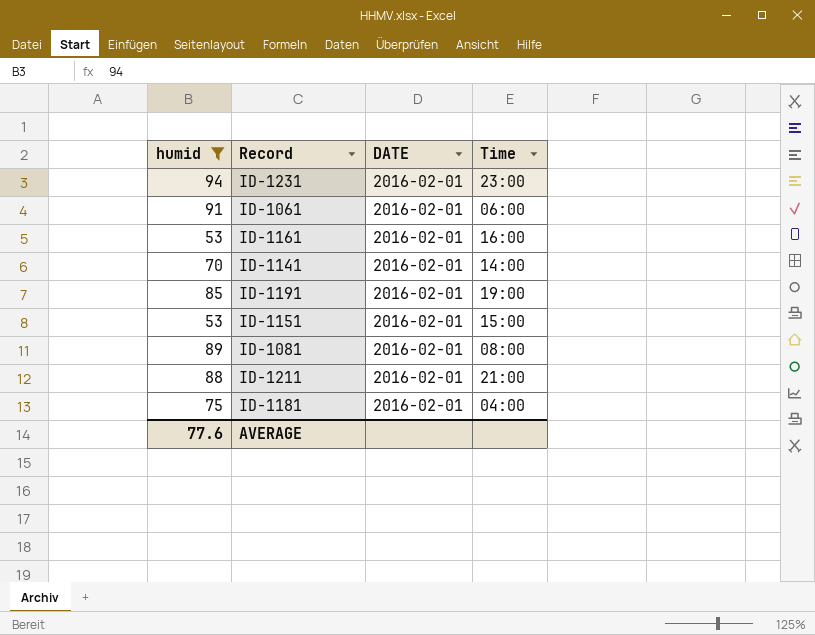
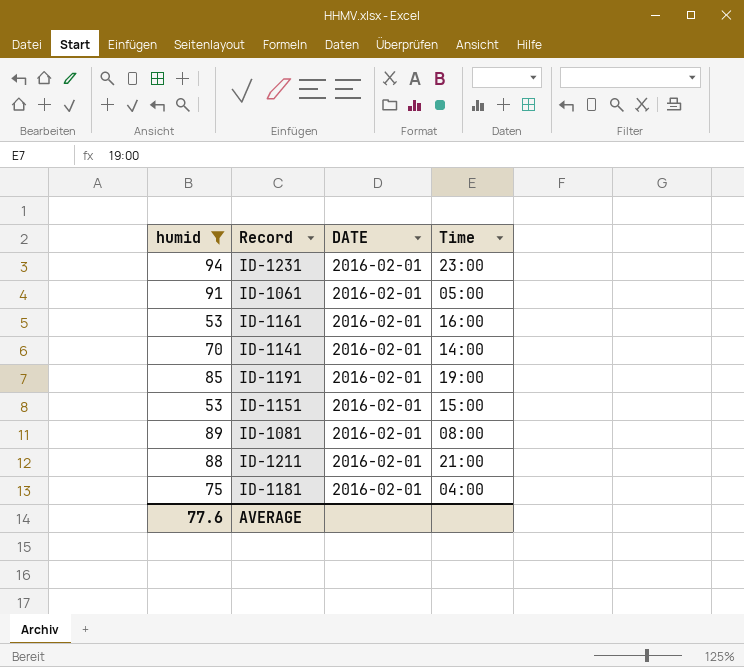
ID-1061 | Time: 06:00 -> 05:00

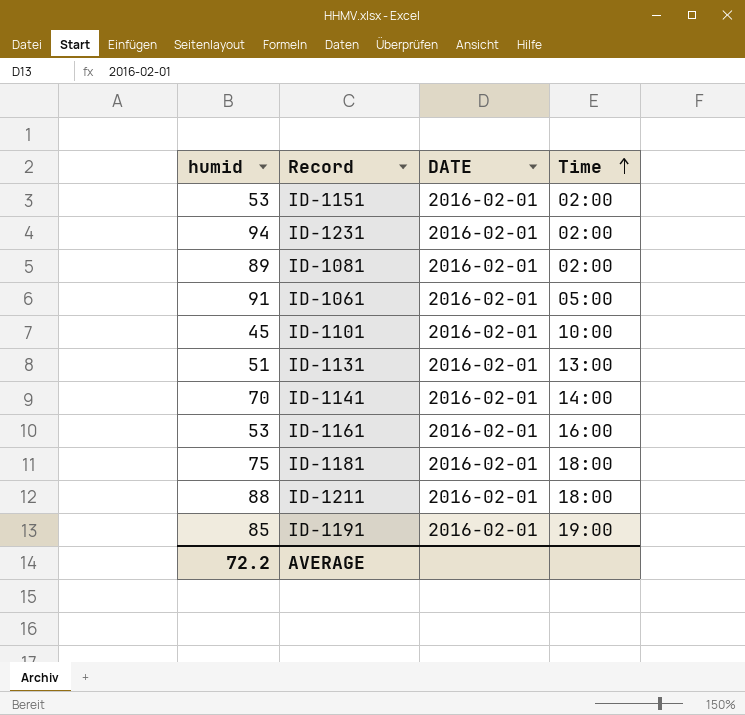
filter: humid >= 53 -> none
row order: none -> Time ascending
ID-1151 | Time: 15:00 -> 02:00
ID-1231 | Time: 23:00 -> 02:00
ID-1081 | Time: 08:00 -> 02:00
ID-1181 | Time: 04:00 -> 18:00
ID-1211 | Time: 21:00 -> 18:00
AVERAGE | humid: 77.6 -> 72.2

